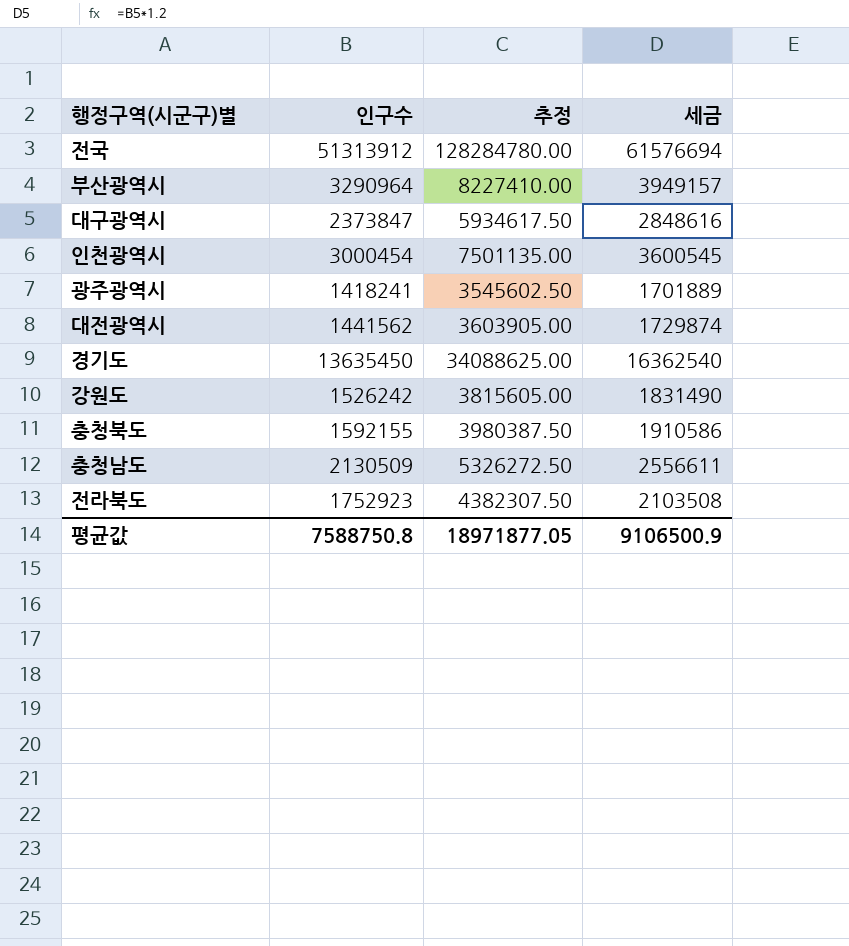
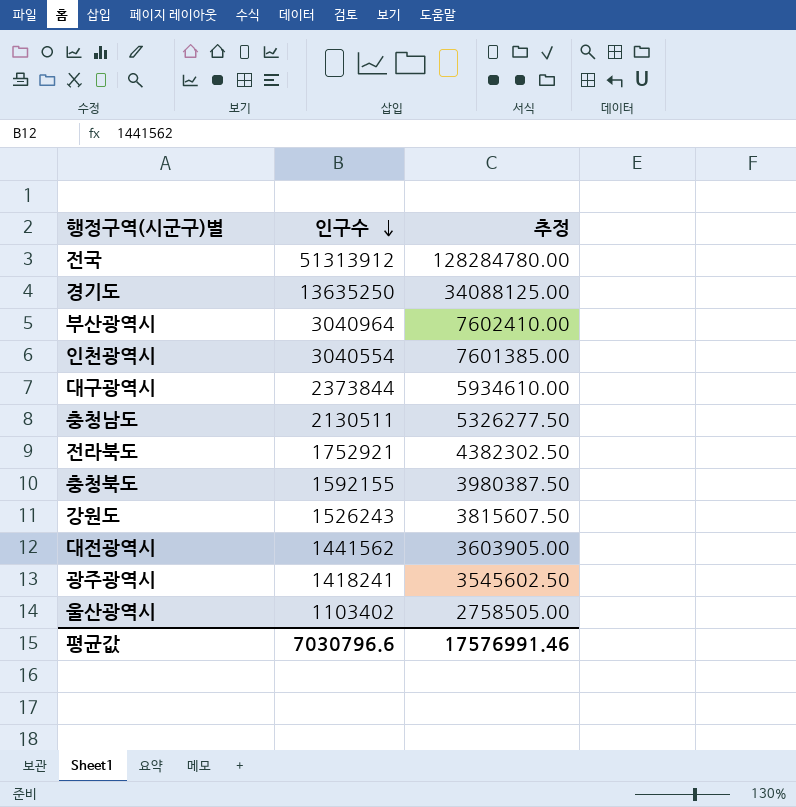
row order: none -> 인구수 descending
column 세금 | formula: [인구수] * 1.2 -> none
경기도 | 인구수: 13635450 -> 13635250
경기도 | 추정: 34088625.00 -> 34088125.00
부산광역시 | 인구수: 3290964 -> 3040964
부산광역시 | 추정: 8227410.00 -> 7602410.00
인천광역시 | 인구수: 3000454 -> 3040554
인천광역시 | 추정: 7501135.00 -> 7601385.00
대구광역시 | 인구수: 2373847 -> 2373844
대구광역시 | 추정: 5934617.50 -> 5934610.00
충청남도 | 인구수: 2130509 -> 2130511
충청남도 | 추정: 5326272.50 -> 5326277.50
전라북도 | 인구수: 1752923 -> 1752921
전라북도 | 추정: 4382307.50 -> 4382302.50
강원도 | 인구수: 1526242 -> 1526243
강원도 | 추정: 3815605.00 -> 3815607.50
row 울산광역시: none -> 1103402 | 2758505.00
평균값 | 인구수: 7588750.8 -> 7030796.6
평균값 | 추정: 18971877.05 -> 17576991.46

